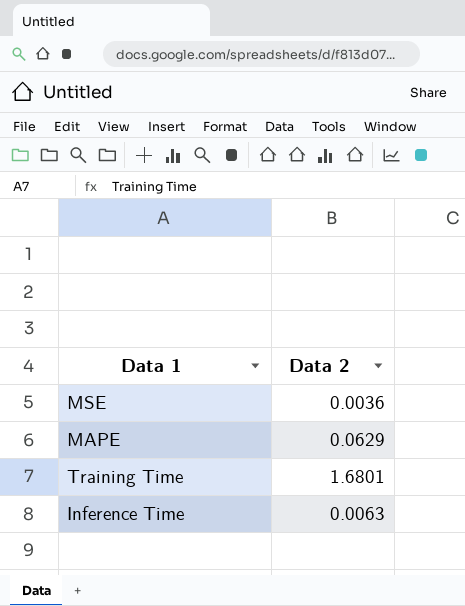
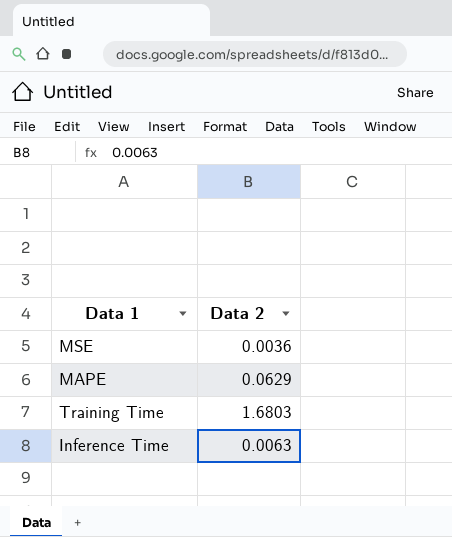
Training Time | Data 2: 1.6801 -> 1.6803

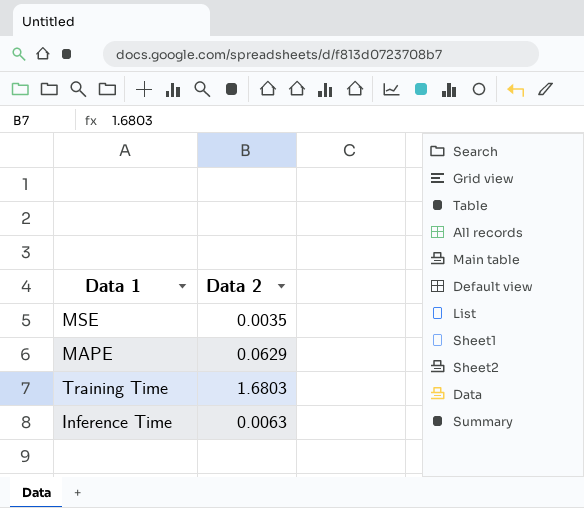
MSE | Data 2: 0.0036 -> 0.0035

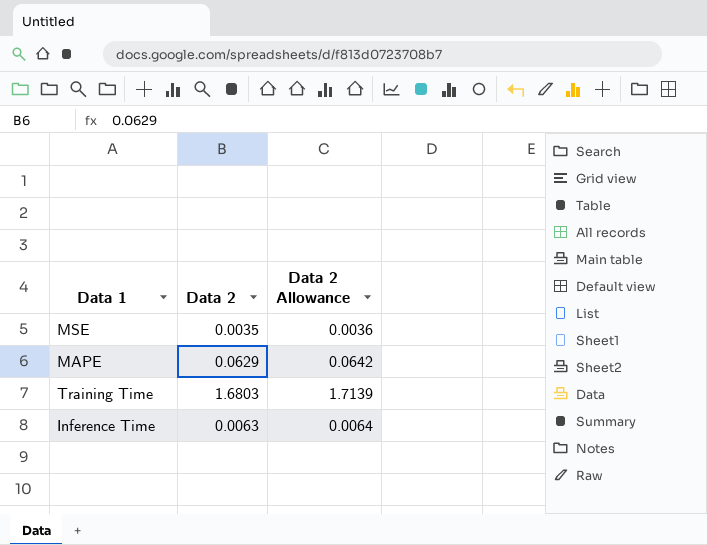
column Data 2 Allowance | formula: none -> [Data 2] * 1.02

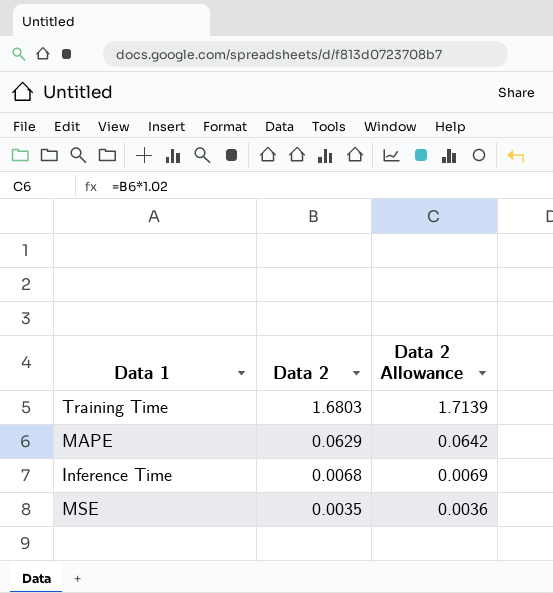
row order: none -> Data 2 descending
Inference Time | Data 2: 0.0063 -> 0.0068
Inference Time | Data 2 Allowance: 0.0064 -> 0.0069

